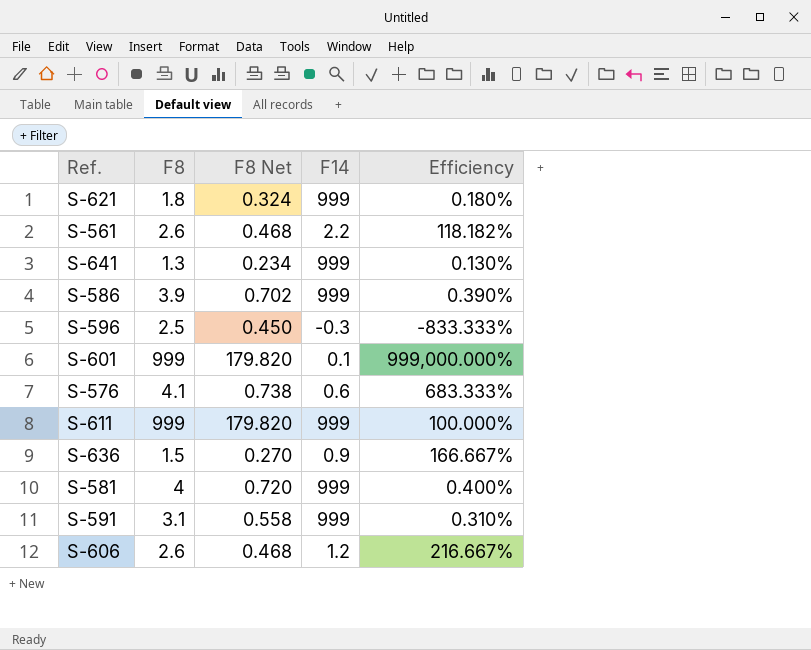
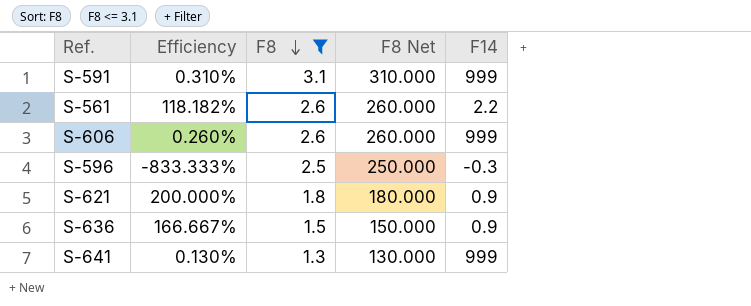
filter: none -> F8 <= 3.1
row order: none -> F8 descending
column Efficiency | position: 5 -> 2
column F8 Net | formula: [F8] * 0.18 -> [F8] * 100
S-606 | Efficiency: 216.667% -> 0.260%
S-606 | F14: 1.2 -> 999
S-621 | Efficiency: 0.180% -> 200.000%
S-621 | F14: 999 -> 0.9

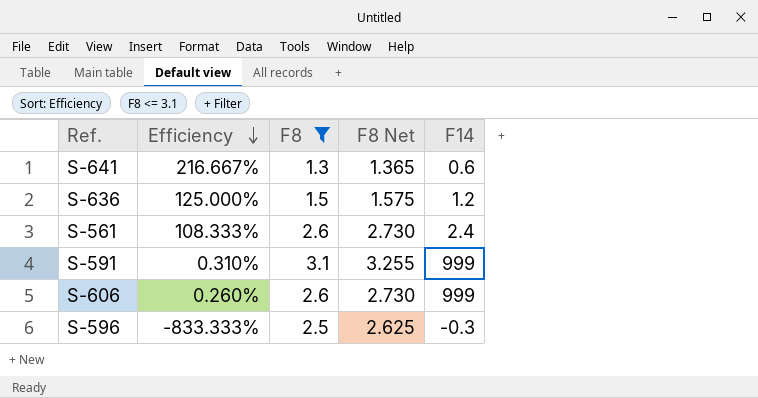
row order: F8 descending -> Efficiency descending
column F8 Net | formula: [F8] * 100 -> [F8] * 1.05
row S-621: 200.000% | 1.8 | 180.000 | 0.9 -> none
S-641 | Efficiency: 0.130% -> 216.667%
S-641 | F14: 999 -> 0.6
S-636 | Efficiency: 166.667% -> 125.000%
S-636 | F14: 0.9 -> 1.2
S-561 | Efficiency: 118.182% -> 108.333%
S-561 | F14: 2.2 -> 2.4

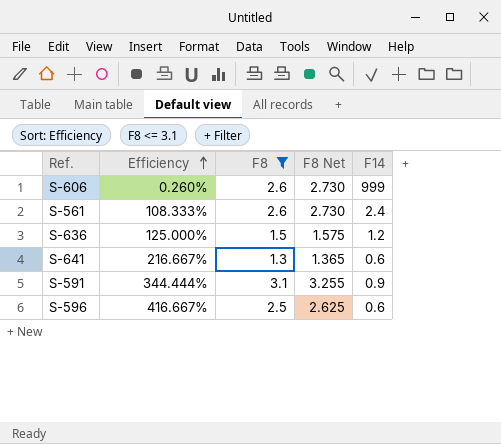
row order: Efficiency descending -> Efficiency ascending
S-591 | Efficiency: 0.310% -> 344.444%
S-591 | F14: 999 -> 0.9
S-596 | Efficiency: -833.333% -> 416.667%
S-596 | F14: -0.3 -> 0.6

